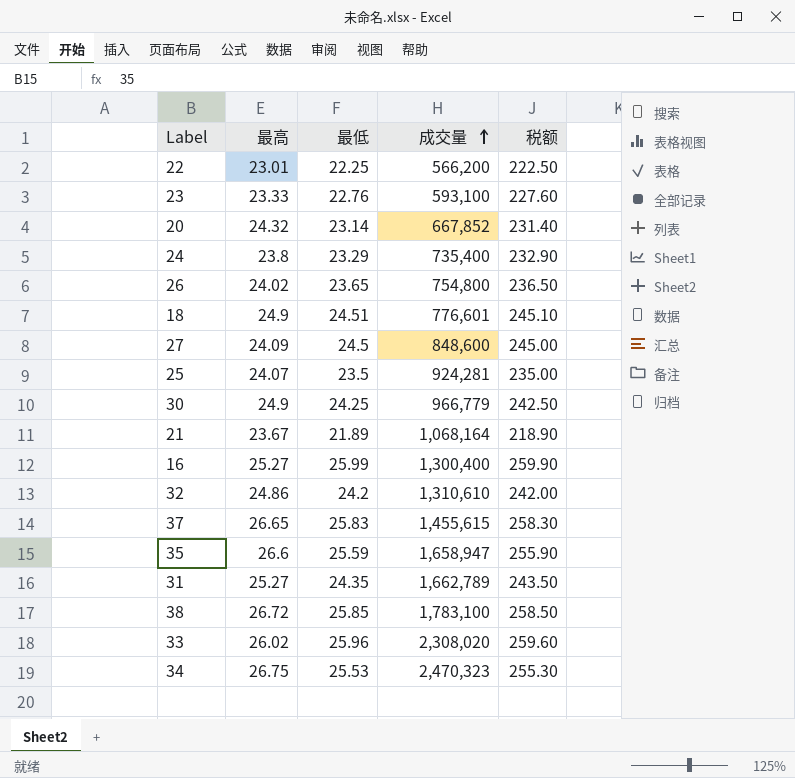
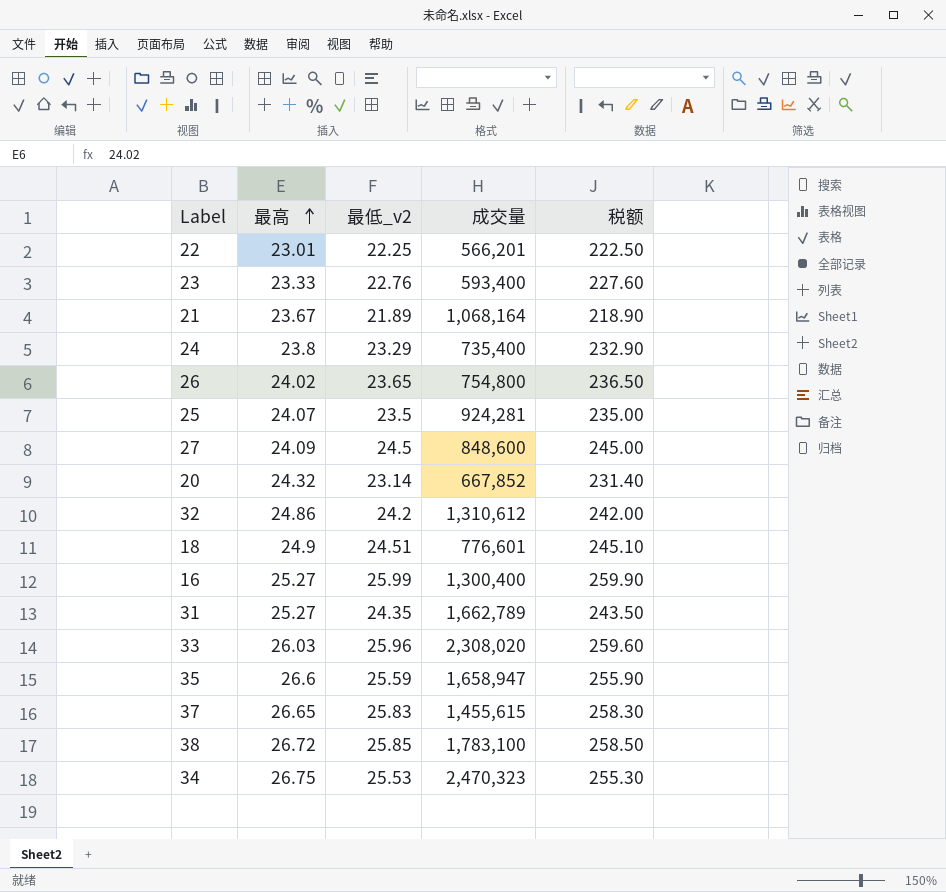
row order: 成交量 ascending -> 最高 ascending
column name: 最低 -> 最低_v2
row 30: 24.9 | 24.25 | 966,779 | 242.50 -> none
22 | 成交量: 566,200 -> 566,201
23 | 成交量: 593,100 -> 593,400
32 | 成交量: 1,310,610 -> 1,310,612
33 | 最高: 26.02 -> 26.03

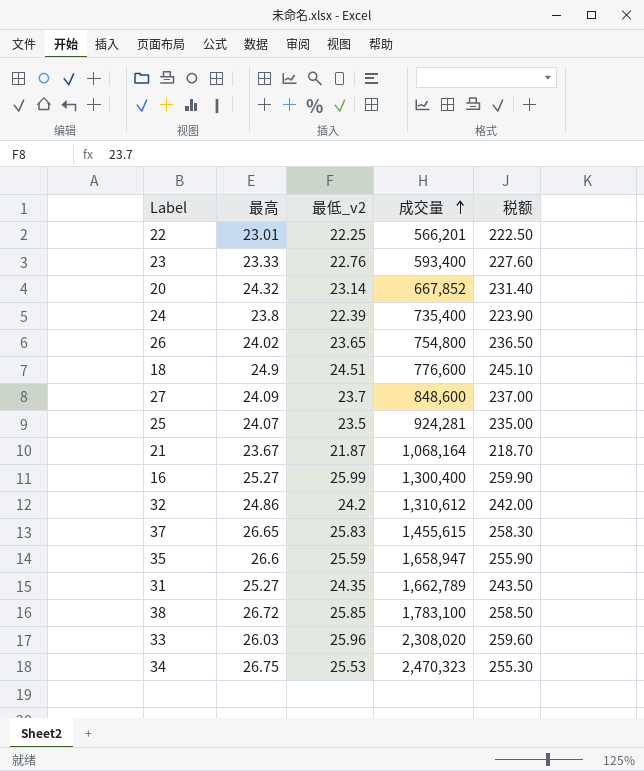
row order: 最高 ascending -> 成交量 ascending
24 | 最低_v2: 23.29 -> 22.39
24 | 税额: 232.90 -> 223.90
18 | 成交量: 776,601 -> 776,600
27 | 最低_v2: 24.5 -> 23.7
27 | 税额: 245.00 -> 237.00
21 | 最低_v2: 21.89 -> 21.87
21 | 税额: 218.90 -> 218.70

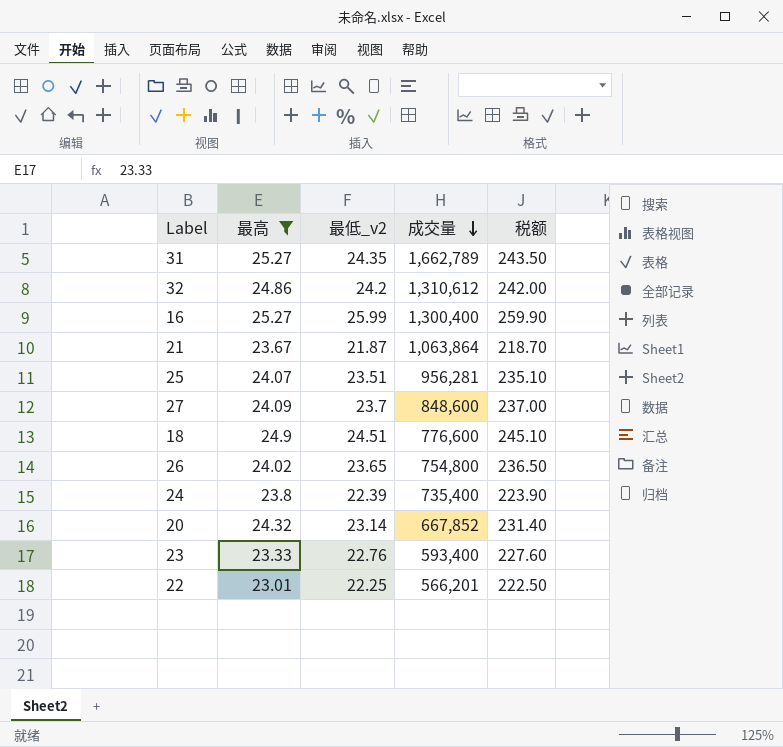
filter: none -> 最高 <= 25.27
row order: 成交量 ascending -> 成交量 descending
21 | 成交量: 1,068,164 -> 1,063,864
25 | 最低_v2: 23.5 -> 23.51
25 | 成交量: 924,281 -> 956,281
25 | 税额: 235.00 -> 235.10

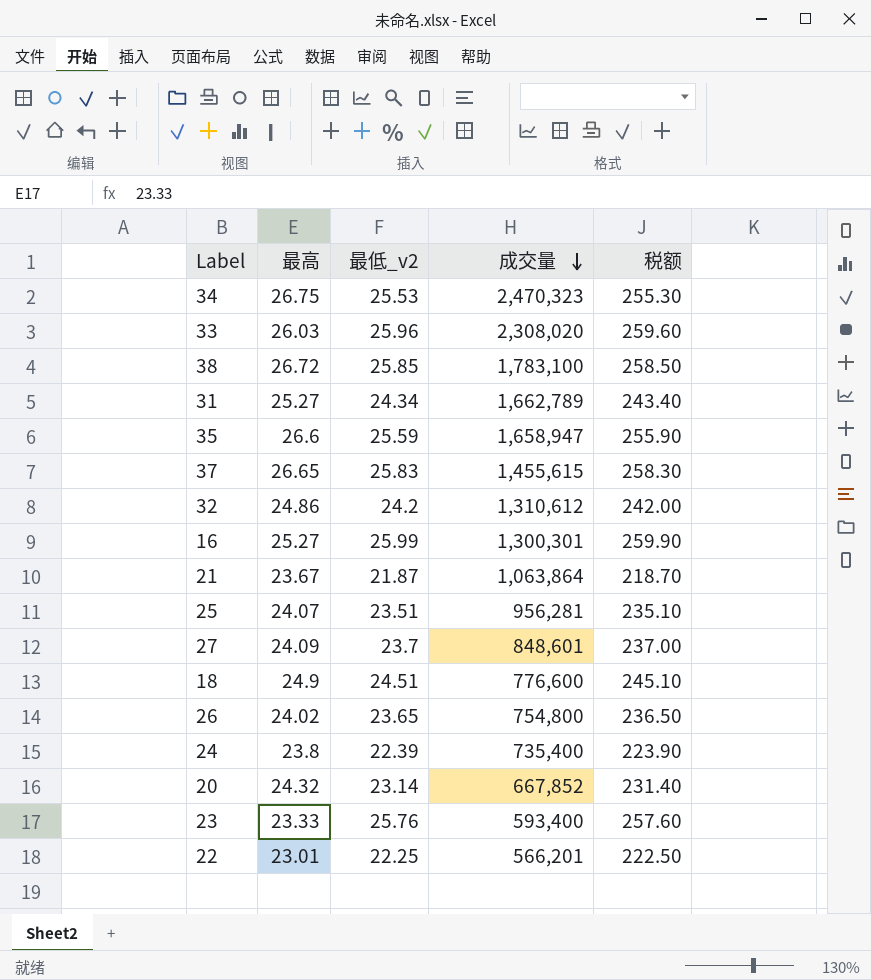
filter: 最高 <= 25.27 -> none
31 | 最低_v2: 24.35 -> 24.34
31 | 税额: 243.50 -> 243.40
16 | 成交量: 1,300,400 -> 1,300,301
27 | 成交量: 848,600 -> 848,601
23 | 最低_v2: 22.76 -> 25.76
23 | 税额: 227.60 -> 257.60

